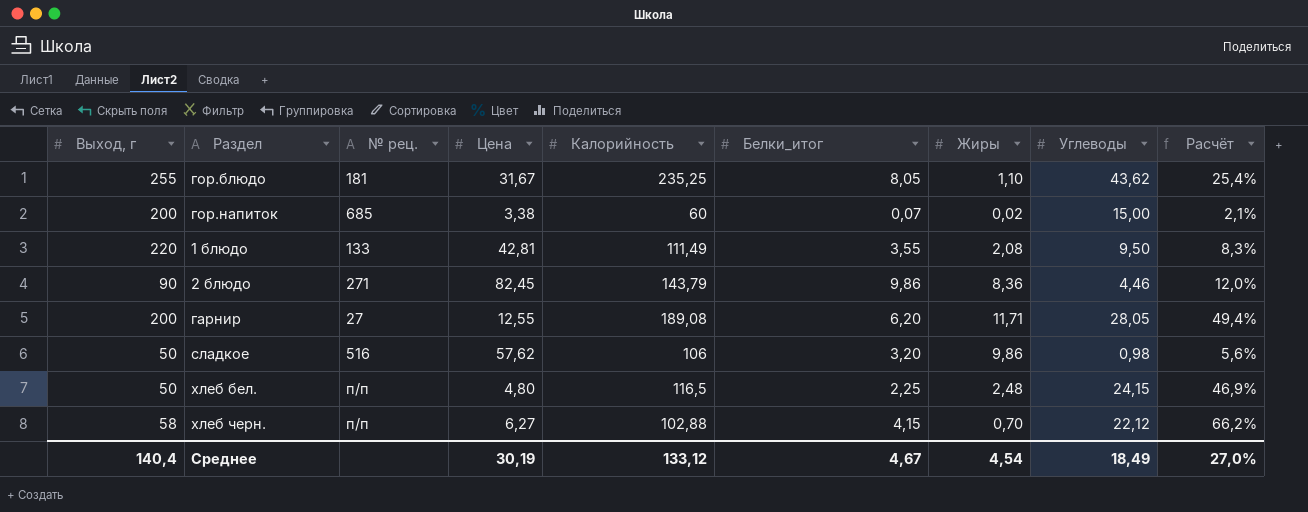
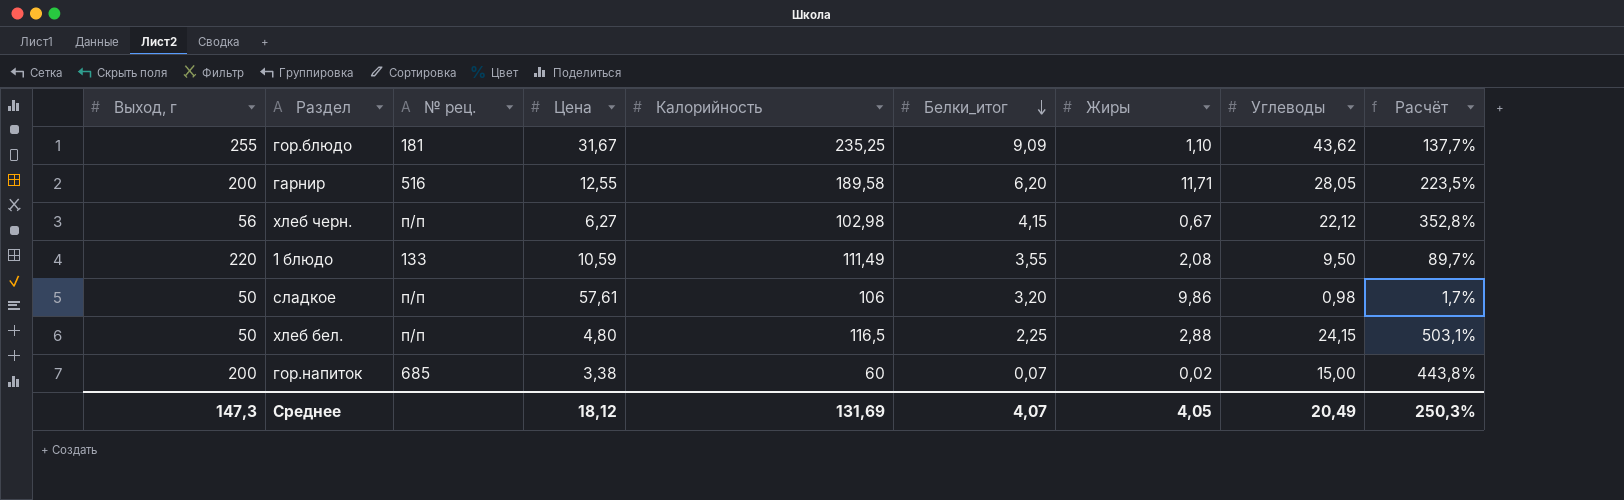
row order: none -> Белки_итог descending
column Расчёт | formula: [Белки_итог] / [Цена] -> [Углеводы] / [Цена]
row 2 блюдо: 90 | 271 | 82,45 | 143,79 | 9,86 | 8,36 | 4,46 | 12,0% -> none
гор.блюдо | Белки_итог: 8,05 -> 9,09
гарнир | № рец.: 27 -> 516
гарнир | Калорийность: 189,08 -> 189,58
хлеб черн. | Выход, г: 58 -> 56
хлеб черн. | Калорийность: 102,88 -> 102,98
хлеб черн. | Жиры: 0,70 -> 0,67
1 блюдо | Цена: 42,81 -> 10,59
сладкое | № рец.: 516 -> п/п
сладкое | Цена: 57,62 -> 57,61
хлеб бел. | Жиры: 2,48 -> 2,88
Среднее | Выход, г: 140,4 -> 147,3
Среднее | Цена: 30,19 -> 18,12
Среднее | Калорийность: 133,12 -> 131,69
Среднее | Белки_итог: 4,67 -> 4,07
Среднее | Жиры: 4,54 -> 4,05
Среднее | Углеводы: 18,49 -> 20,49
Среднее | Расчёт: 27,0% -> 250,3%

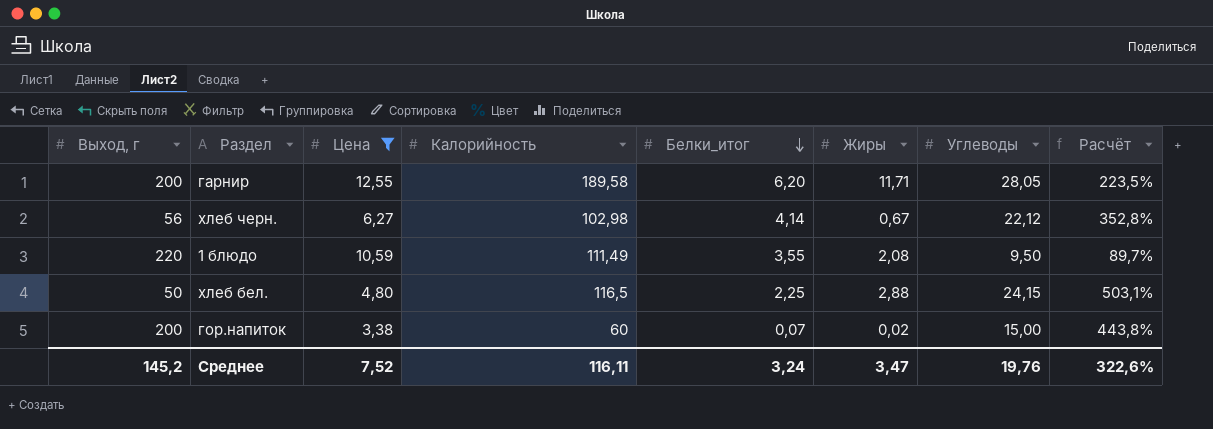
filter: none -> Цена <= 12,55
column № рец. | position: 3 -> none
хлеб черн. | Белки_итог: 4,15 -> 4,14
Среднее | Выход, г: 147,3 -> 145,2
Среднее | Цена: 18,12 -> 7,52
Среднее | Калорийность: 131,69 -> 116,11
Среднее | Белки_итог: 4,07 -> 3,24
Среднее | Жиры: 4,05 -> 3,47
Среднее | Углеводы: 20,49 -> 19,76
Среднее | Расчёт: 250,3% -> 322,6%

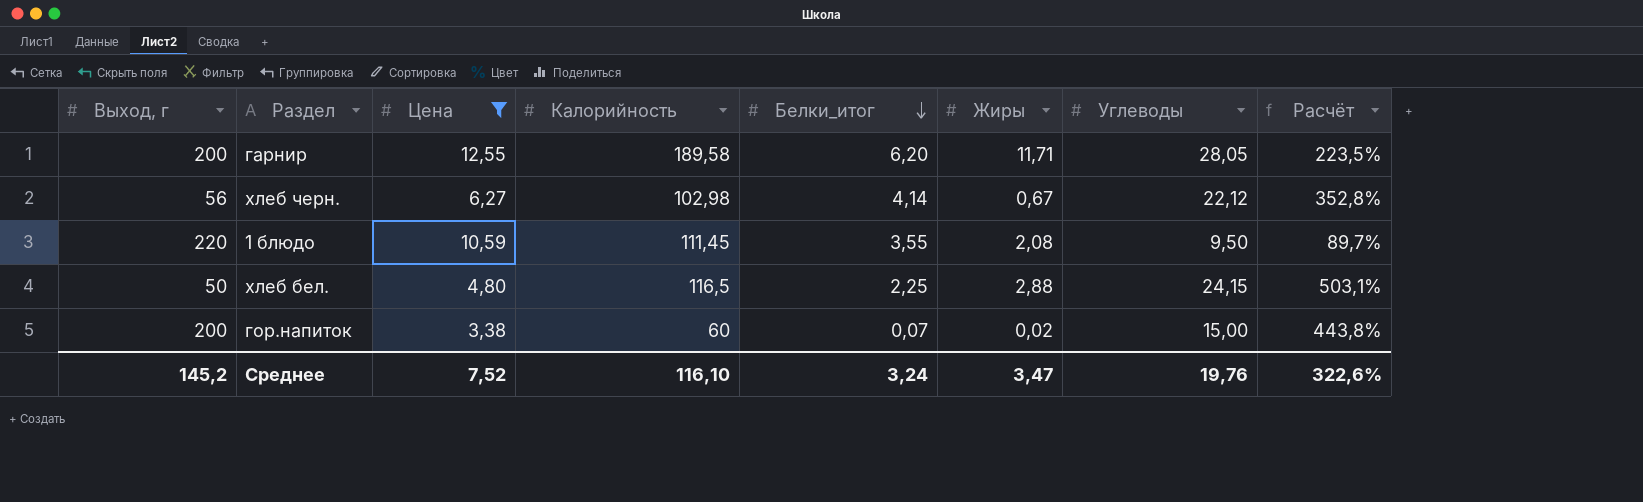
1 блюдо | Калорийность: 111,49 -> 111,45
Среднее | Калорийность: 116,11 -> 116,10

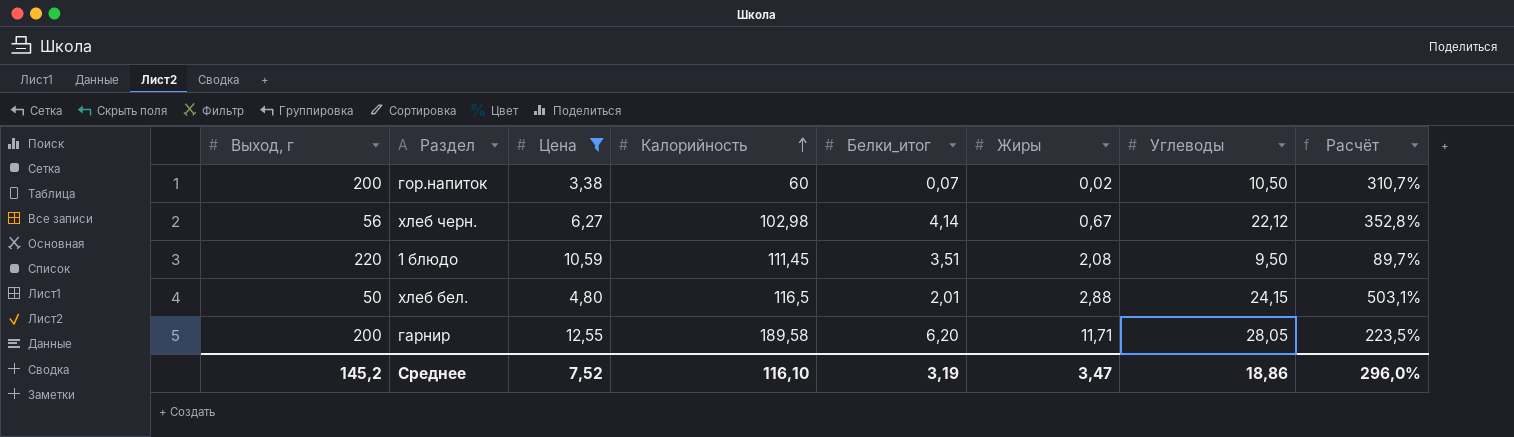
row order: Белки_итог descending -> Калорийность ascending
гор.напиток | Углеводы: 15,00 -> 10,50
гор.напиток | Расчёт: 443,8% -> 310,7%
1 блюдо | Белки_итог: 3,55 -> 3,51
хлеб бел. | Белки_итог: 2,25 -> 2,01
Среднее | Белки_итог: 3,24 -> 3,19
Среднее | Углеводы: 19,76 -> 18,86
Среднее | Расчёт: 322,6% -> 296,0%

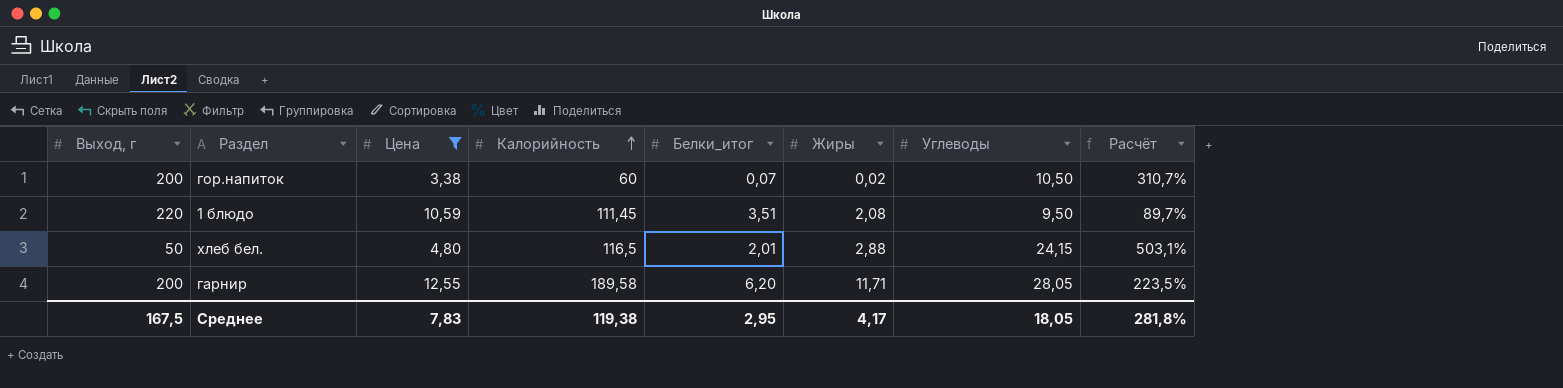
row хлеб черн.: 56 | 6,27 | 102,98 | 4,14 | 0,67 | 22,12 | 352,8% -> none
Среднее | Выход, г: 145,2 -> 167,5
Среднее | Цена: 7,52 -> 7,83
Среднее | Калорийность: 116,10 -> 119,38
Среднее | Белки_итог: 3,19 -> 2,95
Среднее | Жиры: 3,47 -> 4,17
Среднее | Углеводы: 18,86 -> 18,05
Среднее | Расчёт: 296,0% -> 281,8%

